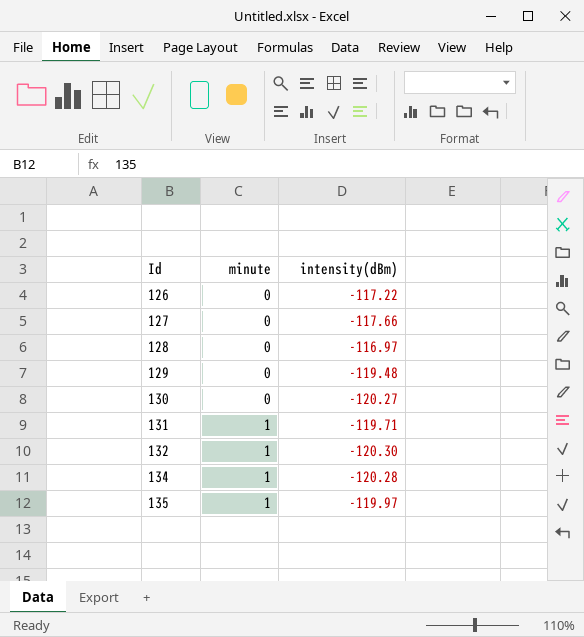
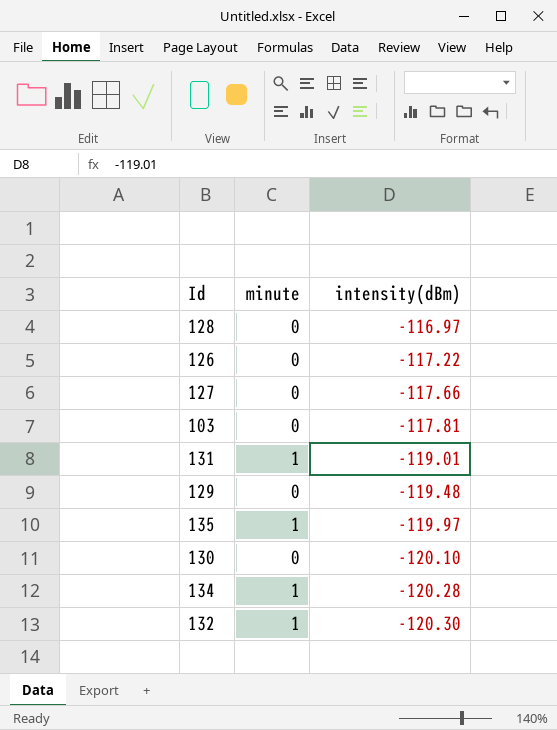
row order: Id ascending -> intensity(dBm) descending
row 103: none -> 0 | -117.81
131 | intensity(dBm): -119.71 -> -119.01
130 | intensity(dBm): -120.27 -> -120.10

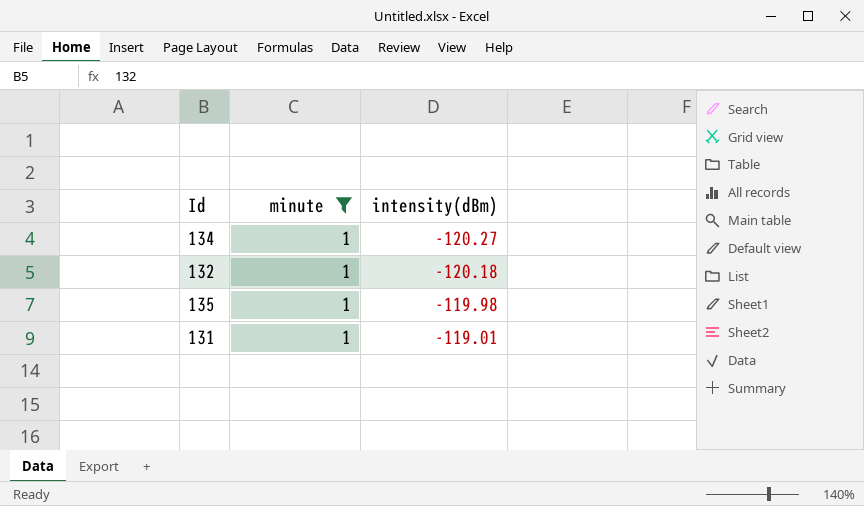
filter: none -> minute = 1
row order: intensity(dBm) descending -> intensity(dBm) ascending
134 | intensity(dBm): -120.28 -> -120.27
132 | intensity(dBm): -120.30 -> -120.18
135 | intensity(dBm): -119.97 -> -119.98

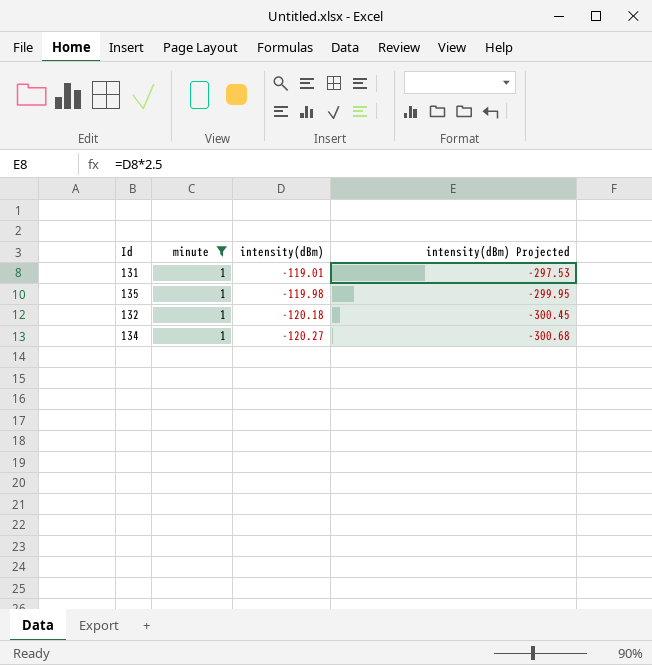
row order: intensity(dBm) ascending -> intensity(dBm) descending
column intensity(dBm) Projected | formula: none -> [intensity(dBm)] * 2.5

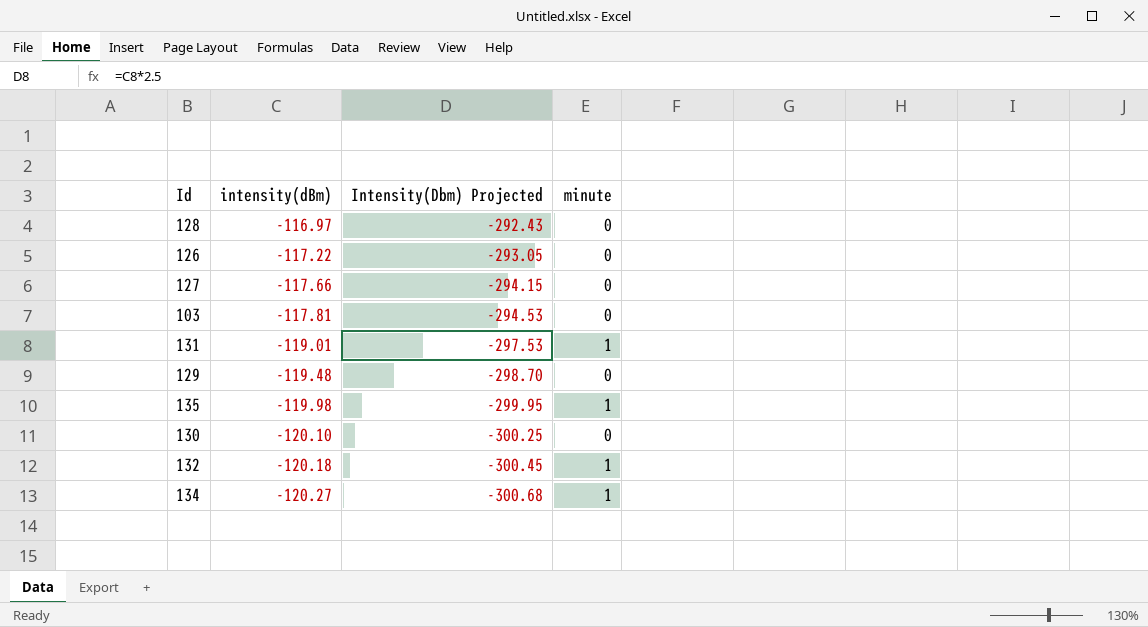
filter: minute = 1 -> none
column name: intensity(dBm) Projected -> Intensity(Dbm) Projected
column minute | position: 2 -> 4

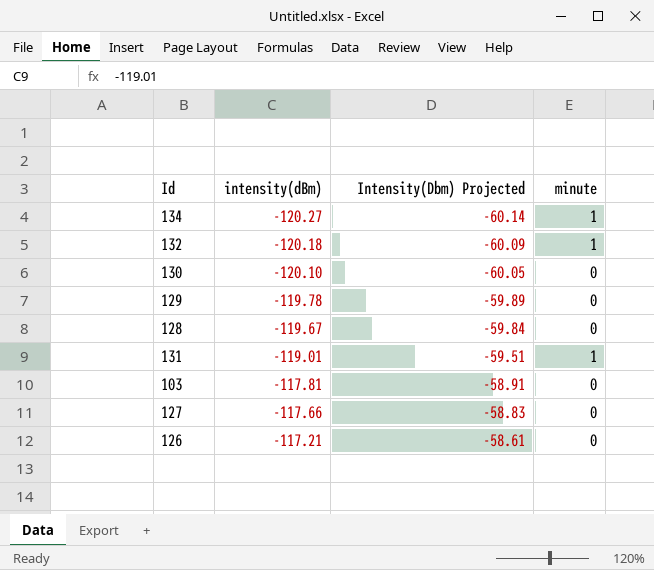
row order: intensity(dBm) descending -> intensity(dBm) ascending
column Intensity(Dbm) Projected | formula: [intensity(dBm)] * 2.5 -> [intensity(dBm)] * 0.5
row 135: -119.98 | -299.95 | 1 -> none
129 | intensity(dBm): -119.48 -> -119.78
128 | intensity(dBm): -116.97 -> -119.67
126 | intensity(dBm): -117.22 -> -117.21

